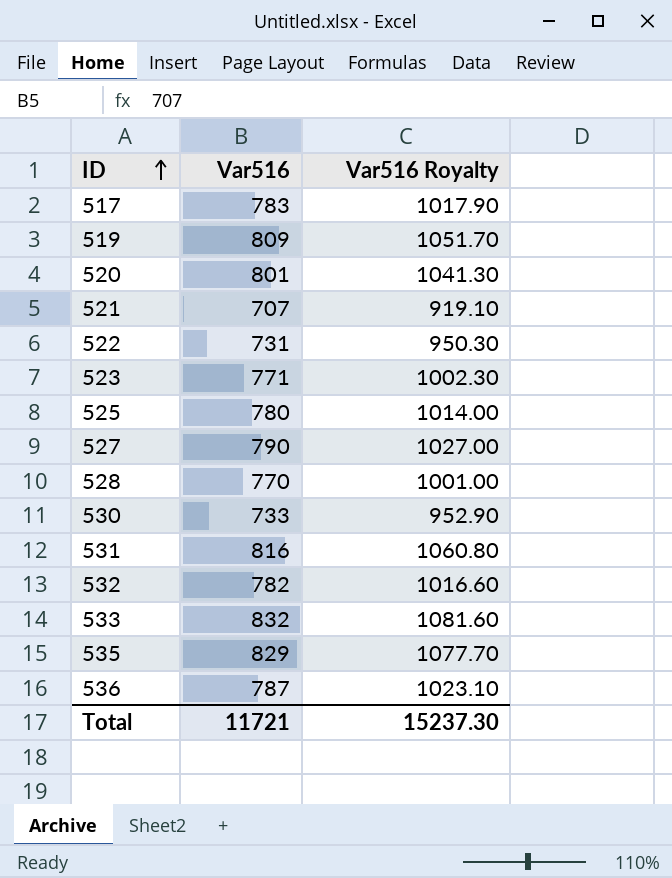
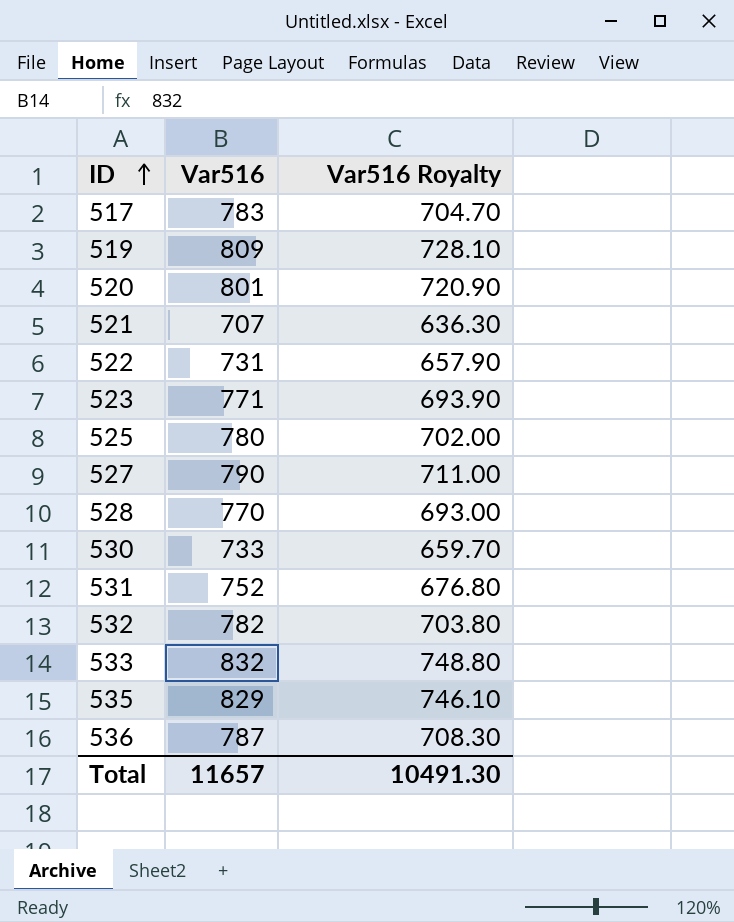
column Var516 Royalty | formula: [Var516] * 1.3 -> [Var516] * 0.9
531 | Var516: 816 -> 752
Total | Var516: 11721 -> 11657
Total | Var516 Royalty: 15237.30 -> 10491.30

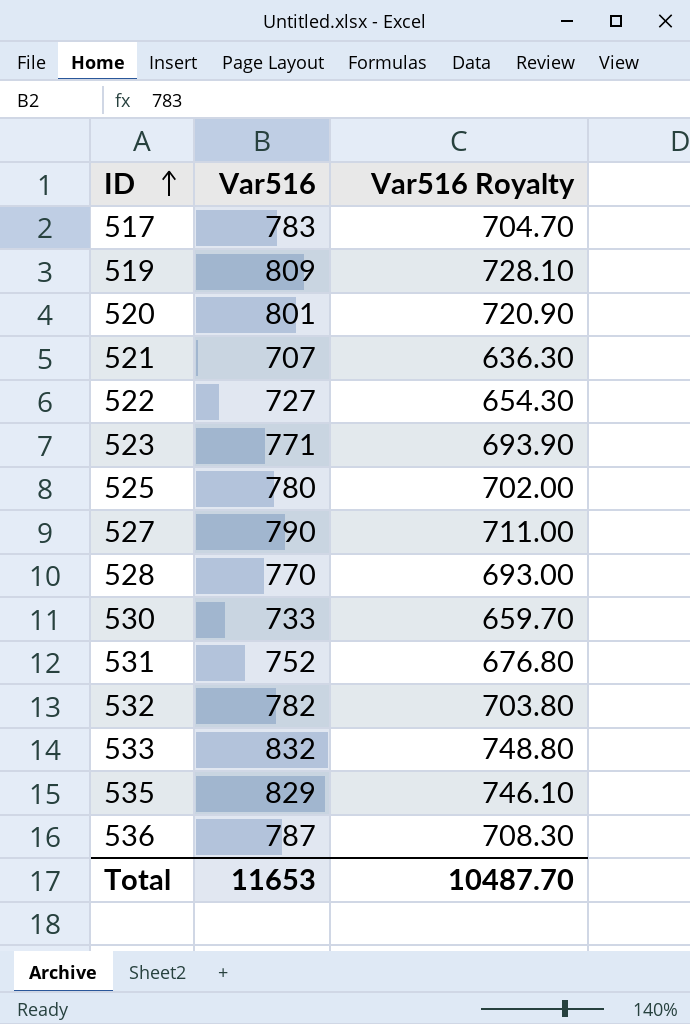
522 | Var516: 731 -> 727
522 | Var516 Royalty: 657.90 -> 654.30
Total | Var516: 11657 -> 11653
Total | Var516 Royalty: 10491.30 -> 10487.70

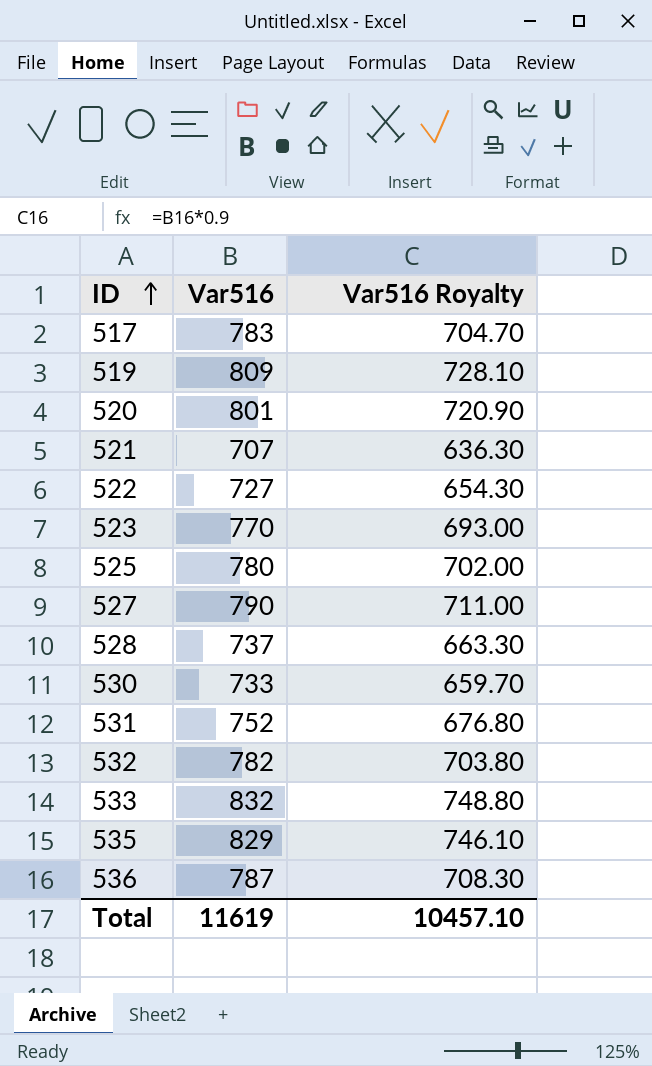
523 | Var516: 771 -> 770
523 | Var516 Royalty: 693.90 -> 693.00
528 | Var516: 770 -> 737
528 | Var516 Royalty: 693.00 -> 663.30
Total | Var516: 11653 -> 11619
Total | Var516 Royalty: 10487.70 -> 10457.10

